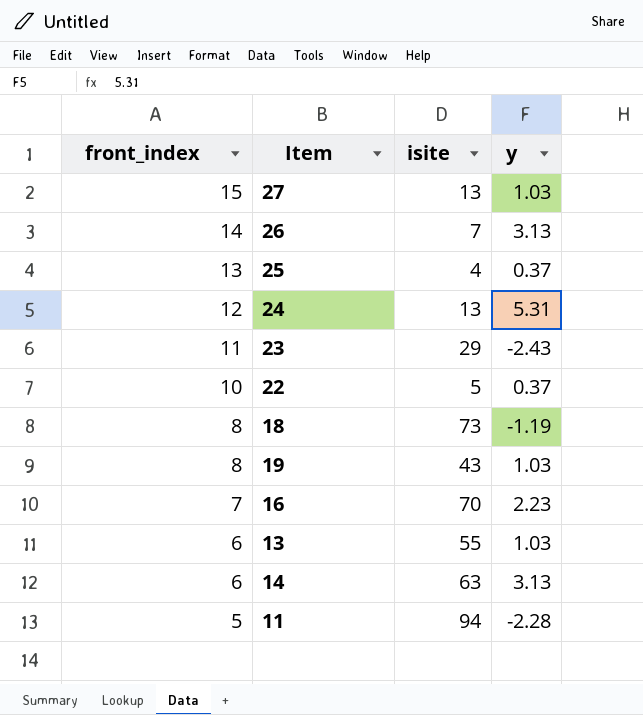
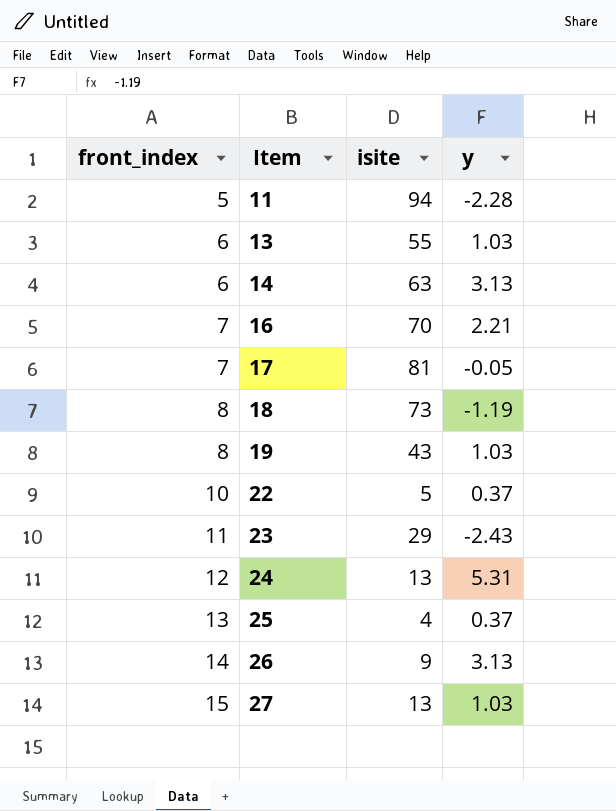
row order: front_index descending -> front_index ascending
16 | y: 2.23 -> 2.21
row 17: none -> 7 | 81 | -0.05
26 | isite: 7 -> 9

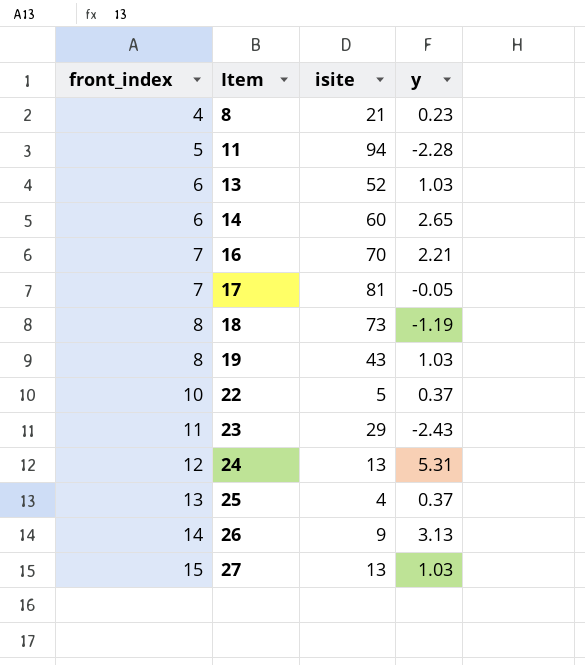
row 8: none -> 4 | 21 | 0.23
13 | isite: 55 -> 52
14 | isite: 63 -> 60
14 | y: 3.13 -> 2.65

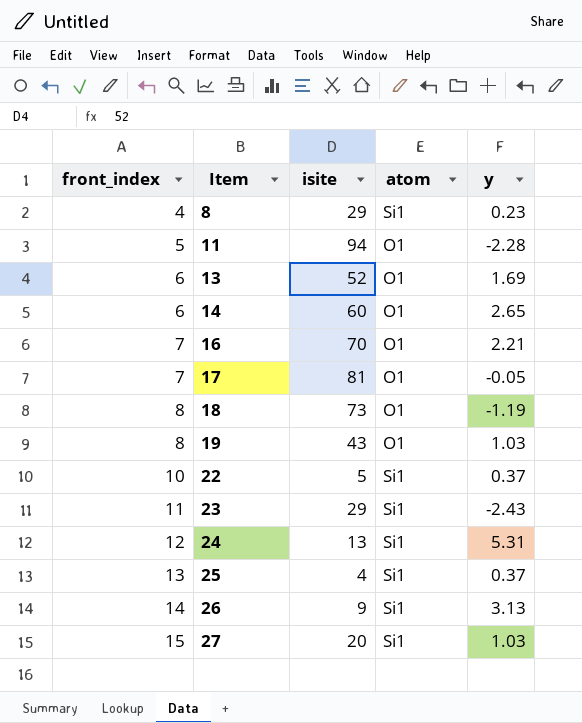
column atom | position: none -> 4
8 | isite: 21 -> 29
13 | y: 1.03 -> 1.69
27 | isite: 13 -> 20

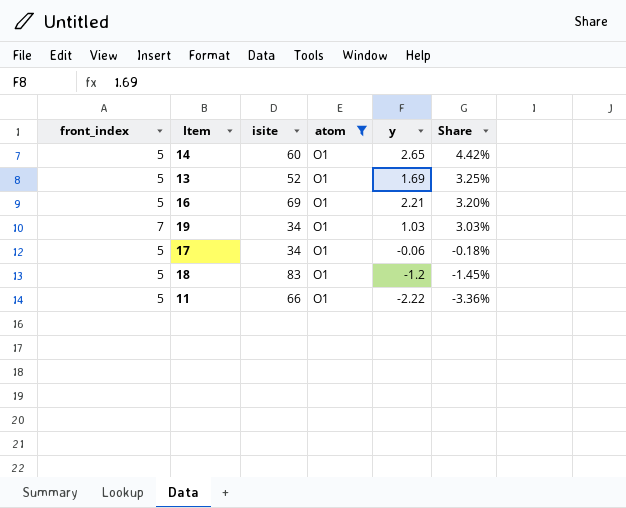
filter: none -> atom = O1
row order: front_index ascending -> Share descending
column Share | formula: none -> [y] / [isite]
14 | front_index: 6 -> 5
13 | front_index: 6 -> 5
16 | front_index: 7 -> 5
16 | isite: 70 -> 69
19 | front_index: 8 -> 7
19 | isite: 43 -> 34
17 | front_index: 7 -> 5
17 | isite: 81 -> 34
17 | y: -0.05 -> -0.06
18 | front_index: 8 -> 5
18 | isite: 73 -> 83
18 | y: -1.19 -> -1.2
11 | isite: 94 -> 66
11 | y: -2.28 -> -2.22

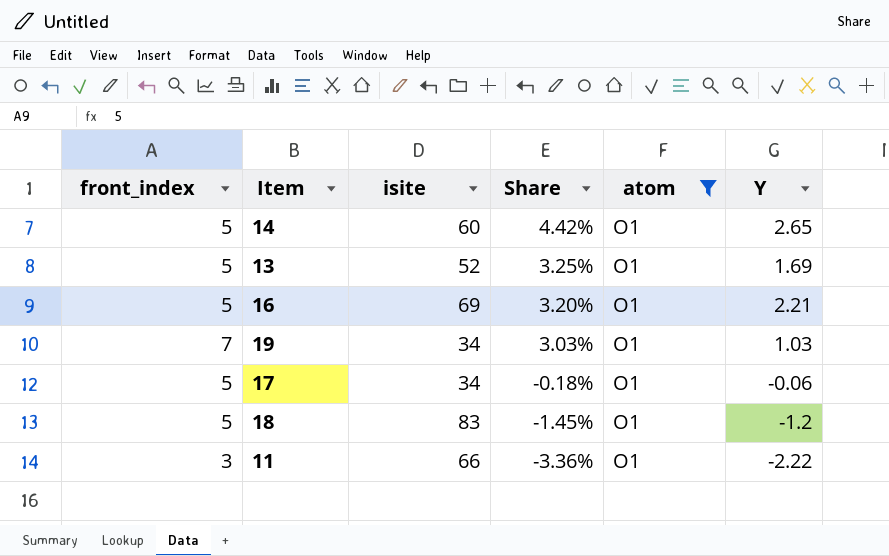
column Share | position: 6 -> 4
column name: y -> Y
11 | front_index: 5 -> 3

